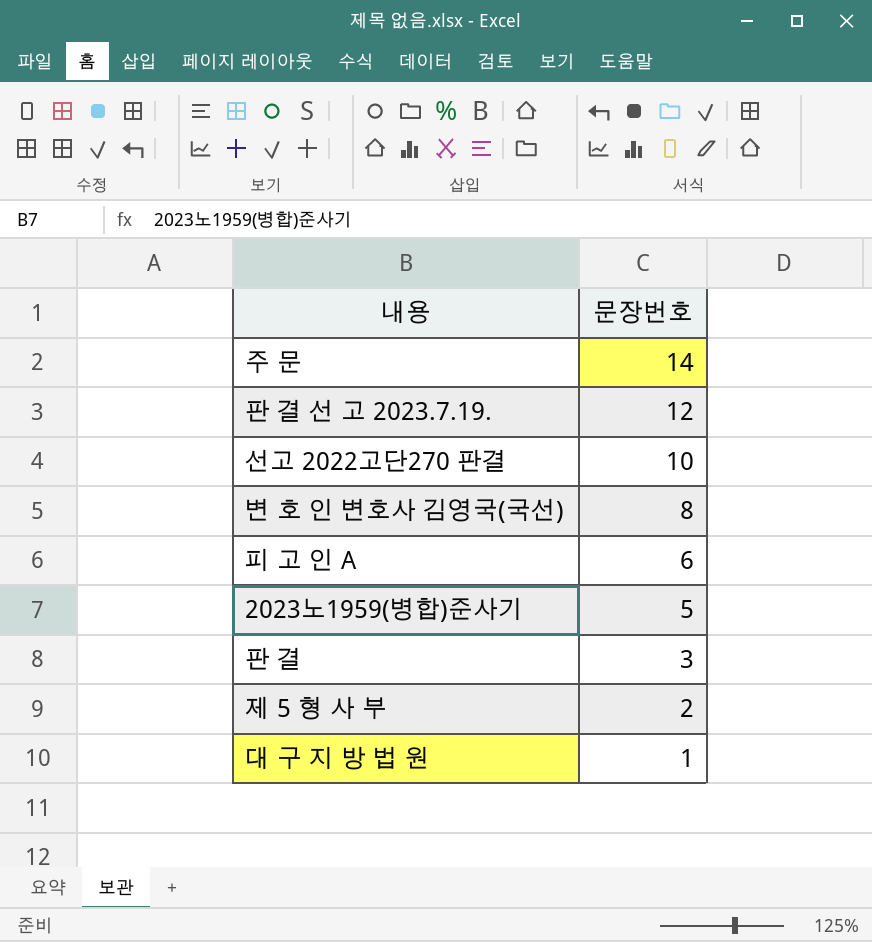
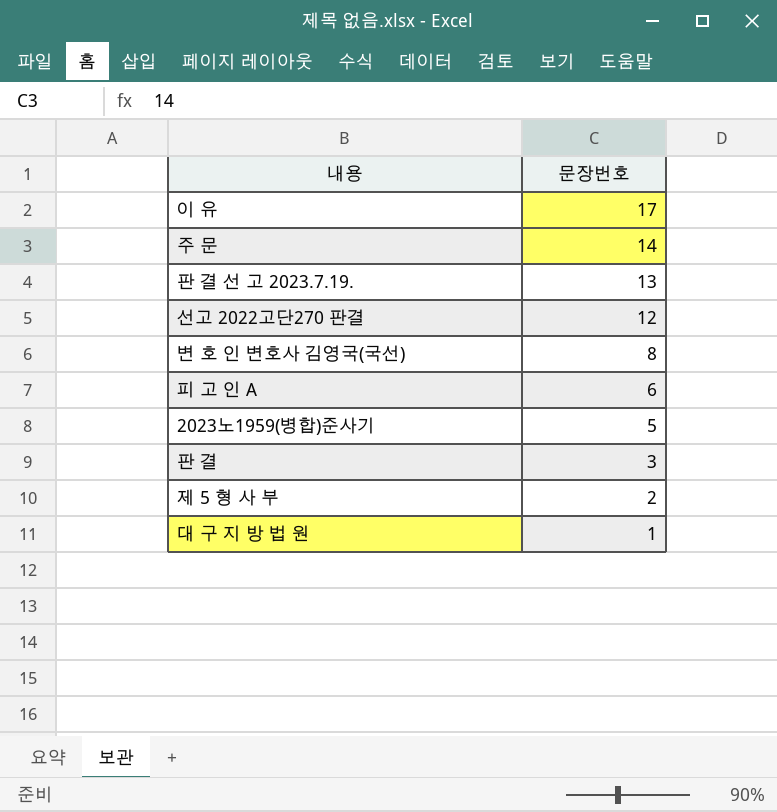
row 이 유: none -> 17
판 결 선 고 2023.7.19. | 문장번호: 12 -> 13
선고 2022고단270 판결 | 문장번호: 10 -> 12

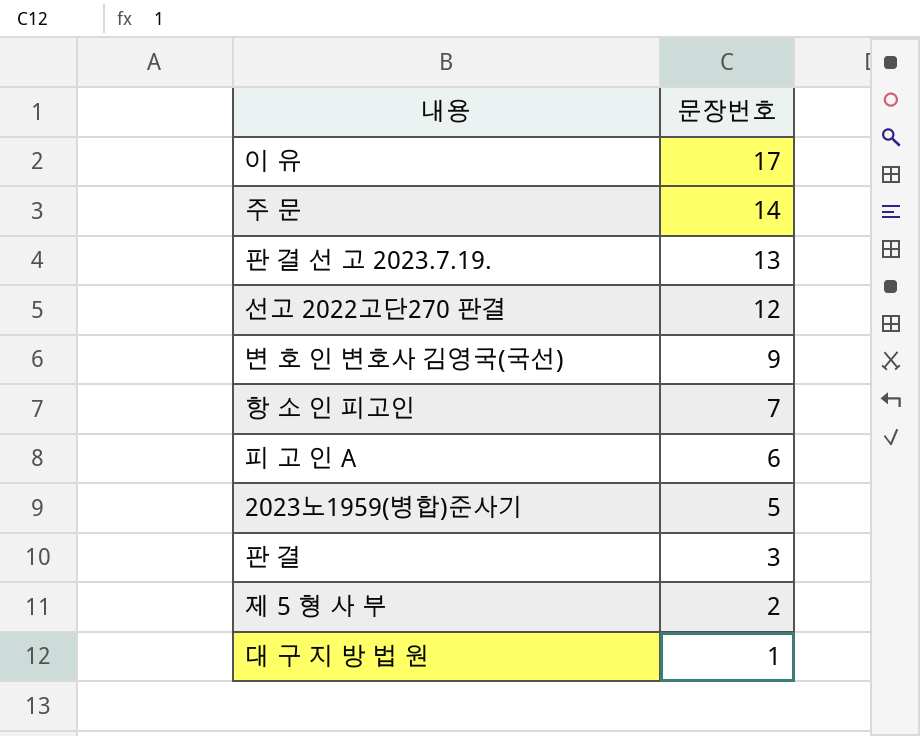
변 호 인 변호사 김영국(국선) | 문장번호: 8 -> 9
row 항 소 인 피고인: none -> 7

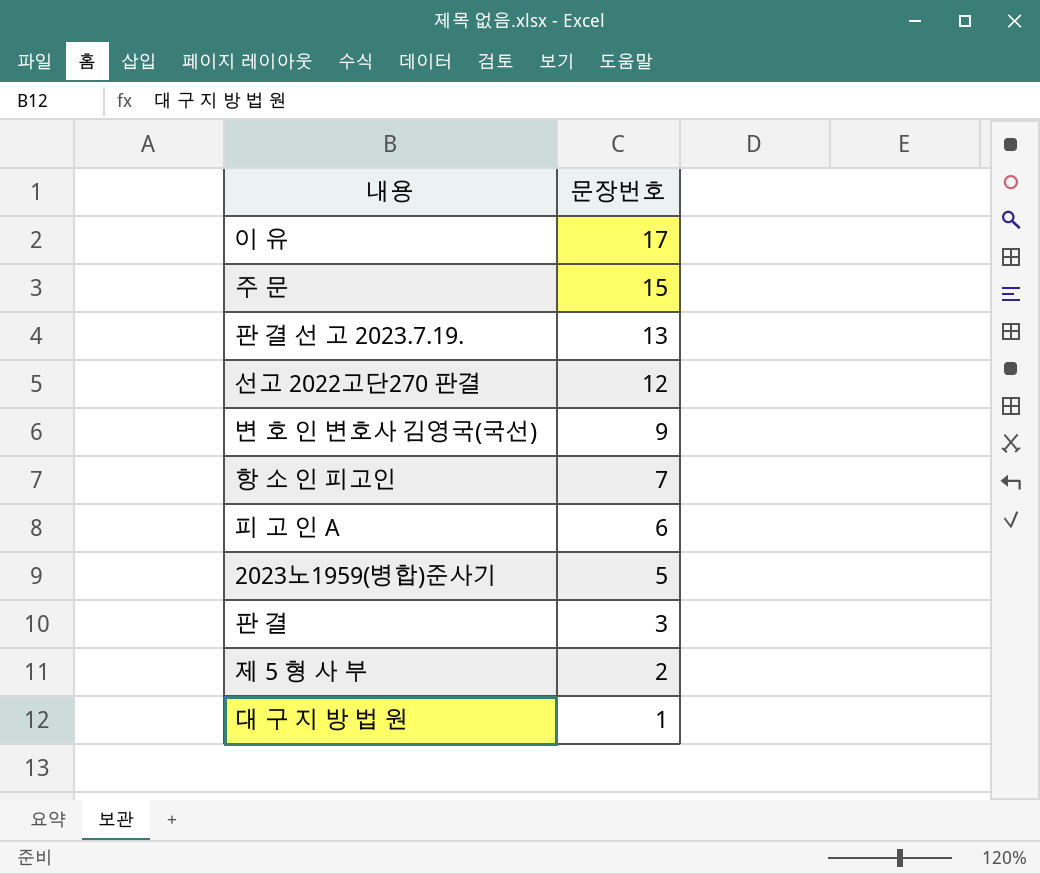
주 문 | 문장번호: 14 -> 15

